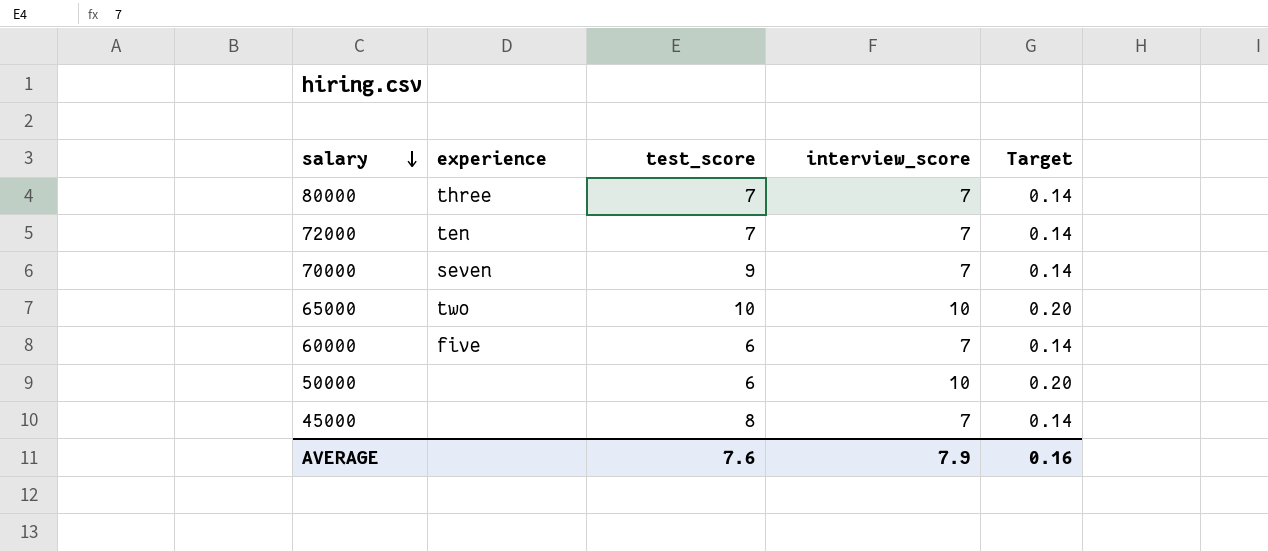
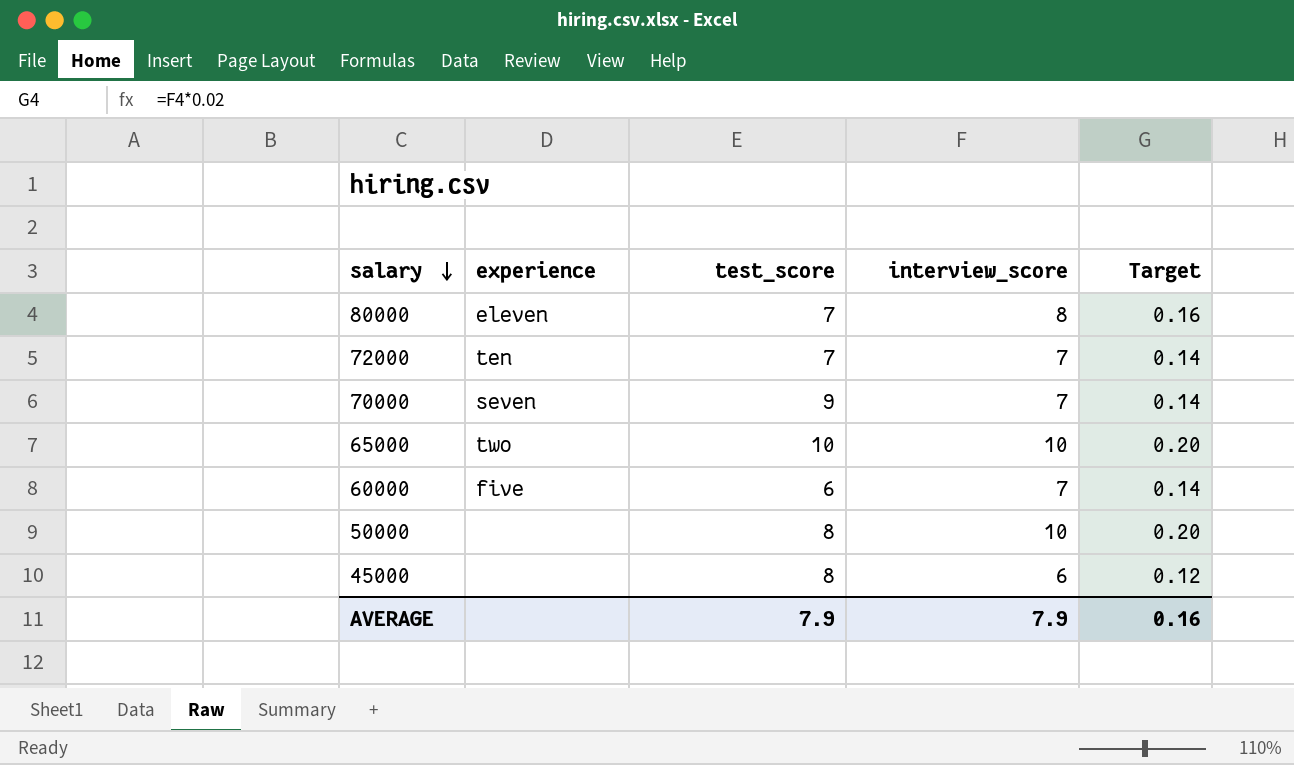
80000 | experience: three -> eleven
80000 | interview_score: 7 -> 8
80000 | Target: 0.14 -> 0.16
50000 | test_score: 6 -> 8
45000 | interview_score: 7 -> 6
45000 | Target: 0.14 -> 0.12
AVERAGE | test_score: 7.6 -> 7.9

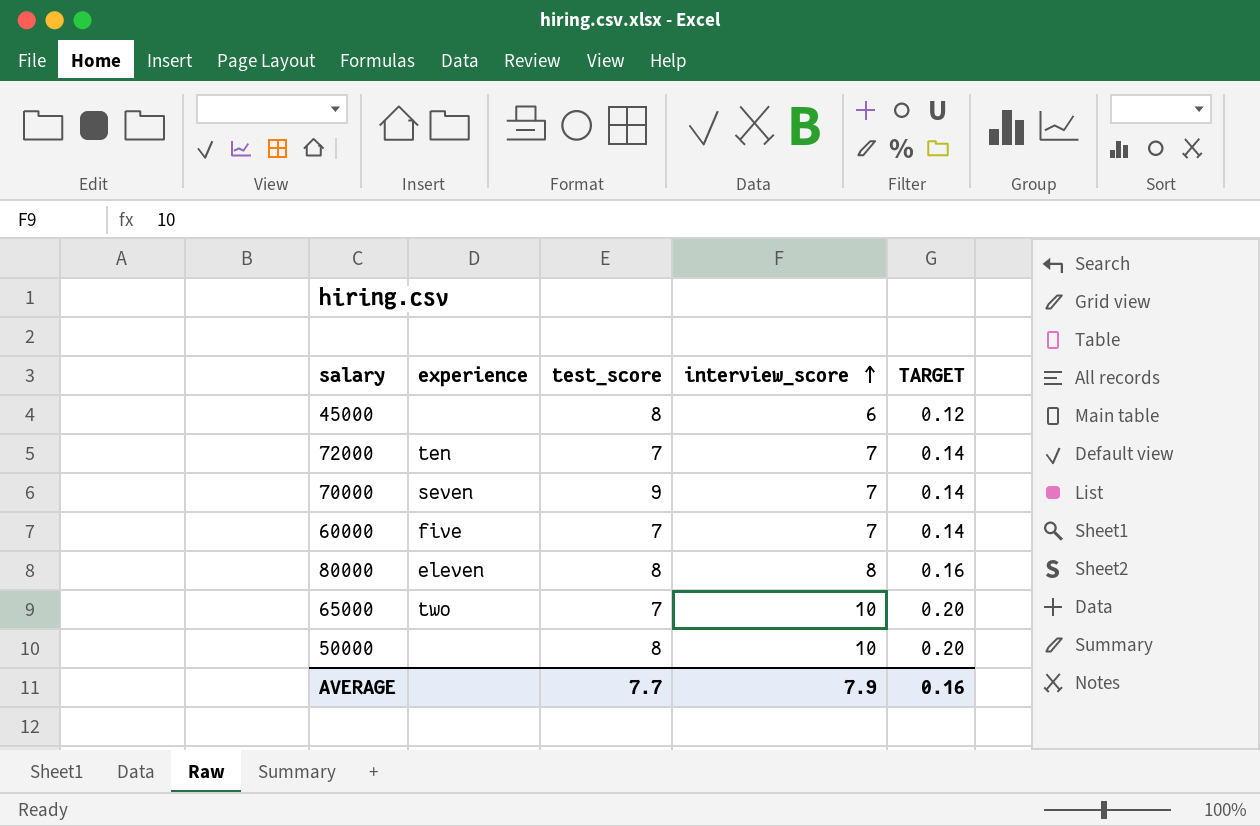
row order: salary descending -> interview_score ascending
column name: Target -> TARGET
60000 | test_score: 6 -> 7
80000 | test_score: 7 -> 8
65000 | test_score: 10 -> 7
AVERAGE | test_score: 7.9 -> 7.7

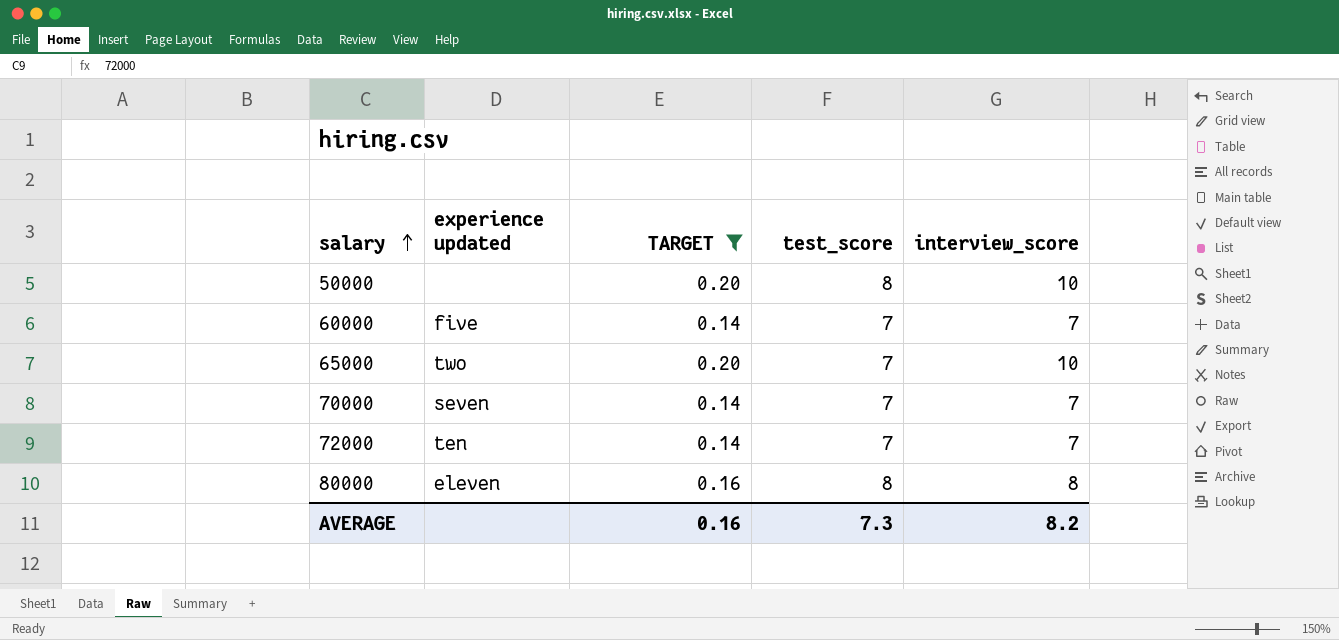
filter: none -> TARGET != 0.12
row order: interview_score ascending -> salary ascending
column name: experience -> experience updated
column TARGET | position: 5 -> 3
70000 | test_score: 9 -> 7
AVERAGE | test_score: 7.7 -> 7.3
AVERAGE | interview_score: 7.9 -> 8.2

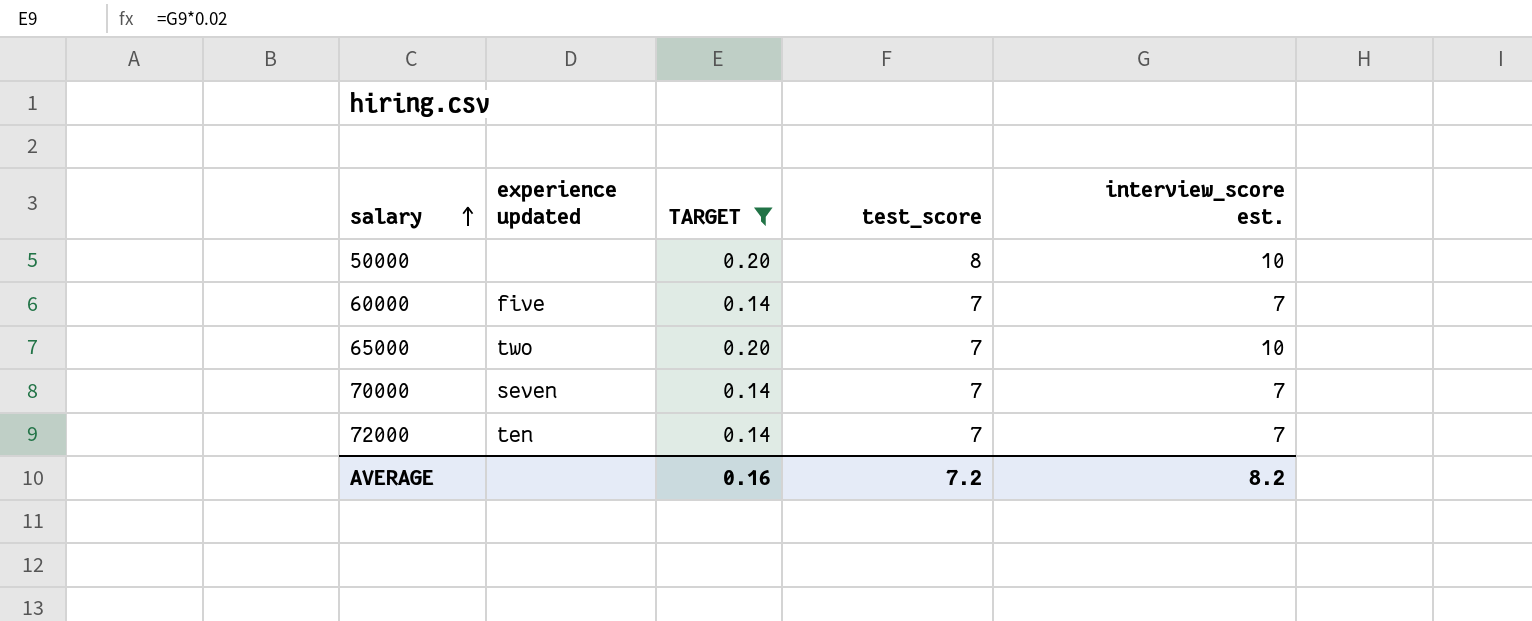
column name: interview_score -> interview_score est.
row 80000: eleven | 0.16 | 8 | 8 -> none
AVERAGE | test_score: 7.3 -> 7.2

